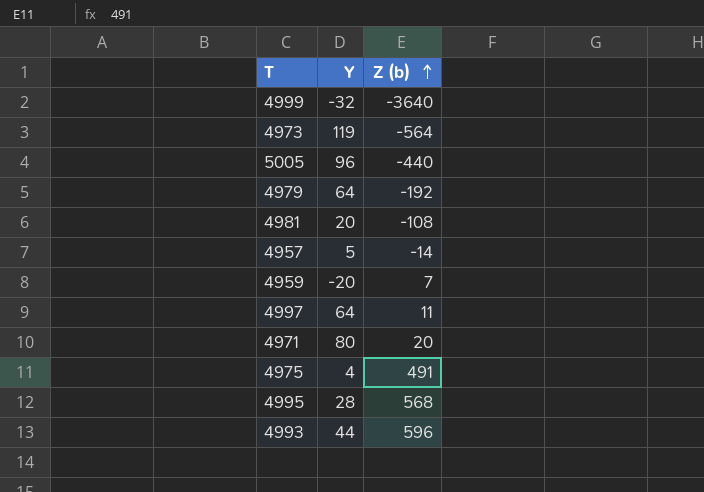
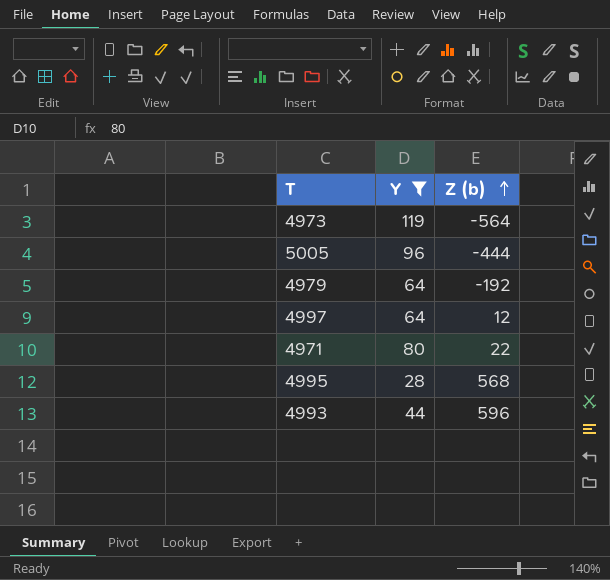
filter: none -> Y >= 28
5005 | Z (b): -440 -> -444
4997 | Z (b): 11 -> 12
4971 | Z (b): 20 -> 22

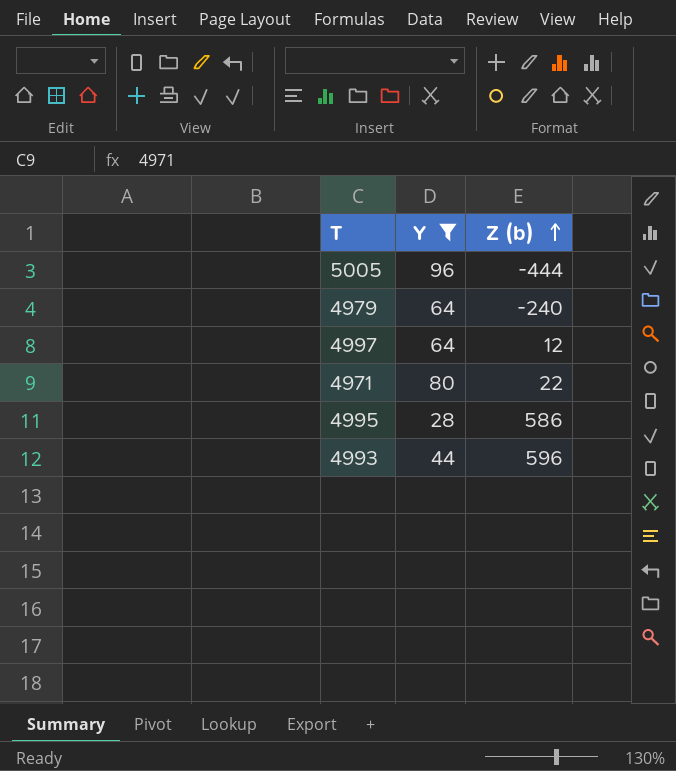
row 4973: 119 | -564 -> none
4979 | Z (b): -192 -> -240
4995 | Z (b): 568 -> 586

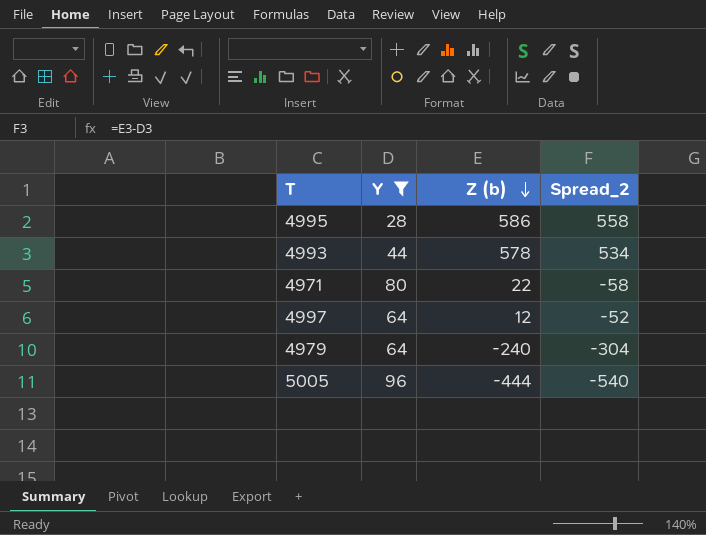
row order: Z (b) ascending -> Z (b) descending
column Spread_2 | formula: none -> [Z (b)] - [Y]
4993 | Z (b): 596 -> 578

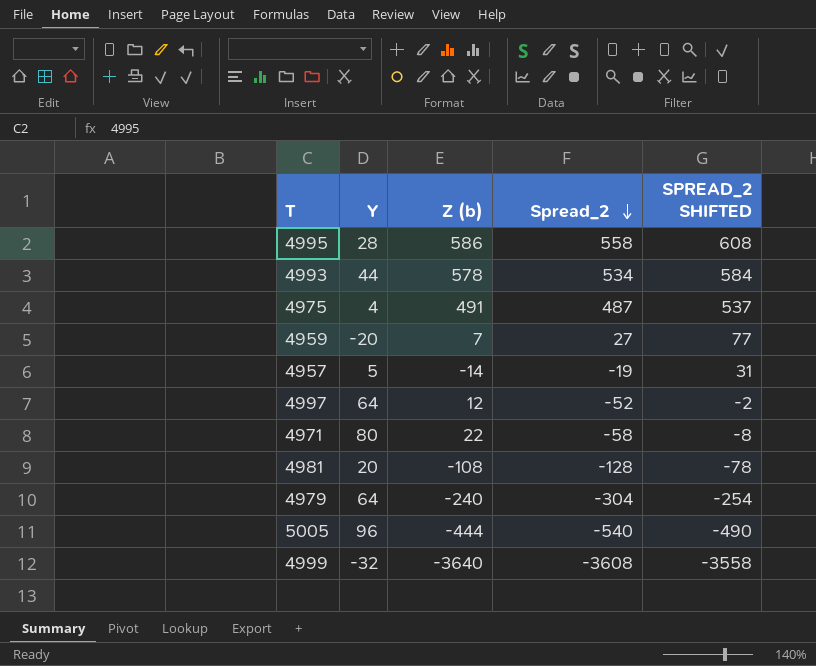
filter: Y >= 28 -> none
row order: Z (b) descending -> Spread_2 descending
column SPREAD_2 SHIFTED | formula: none -> [Spread_2] + 50

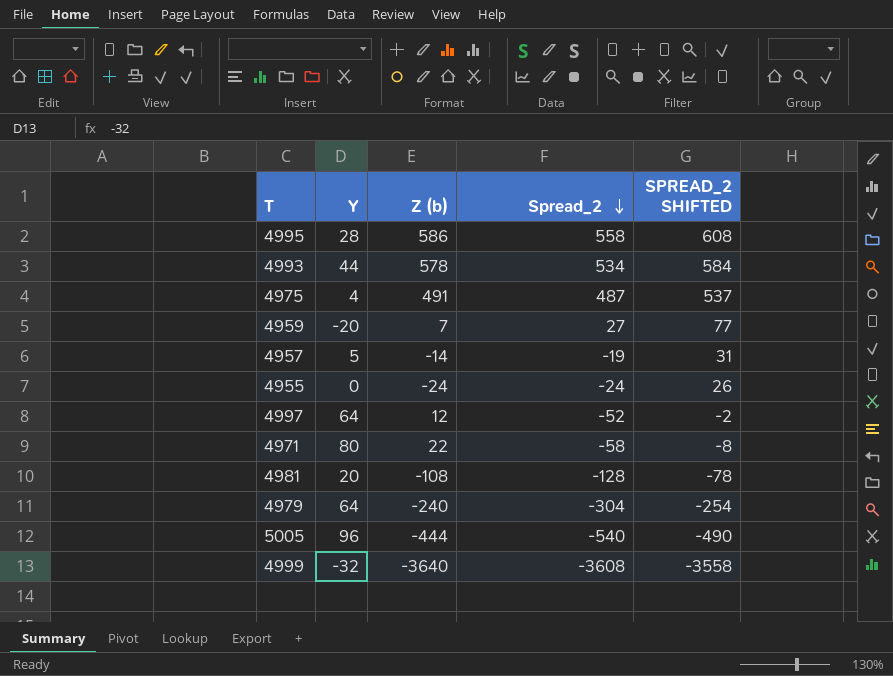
row 4955: none -> 0 | -24 | -24 | 26

